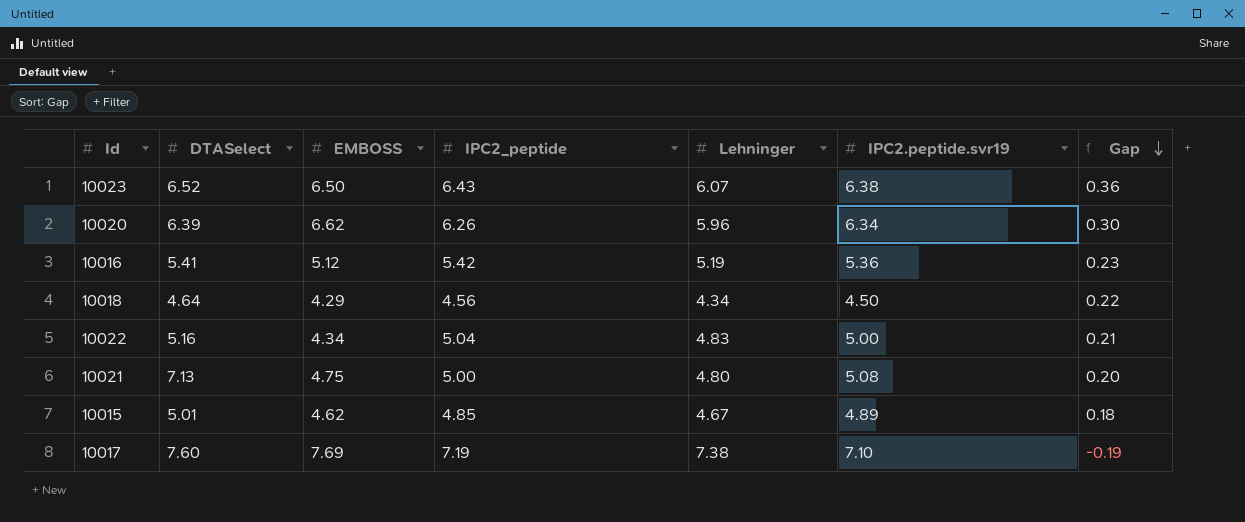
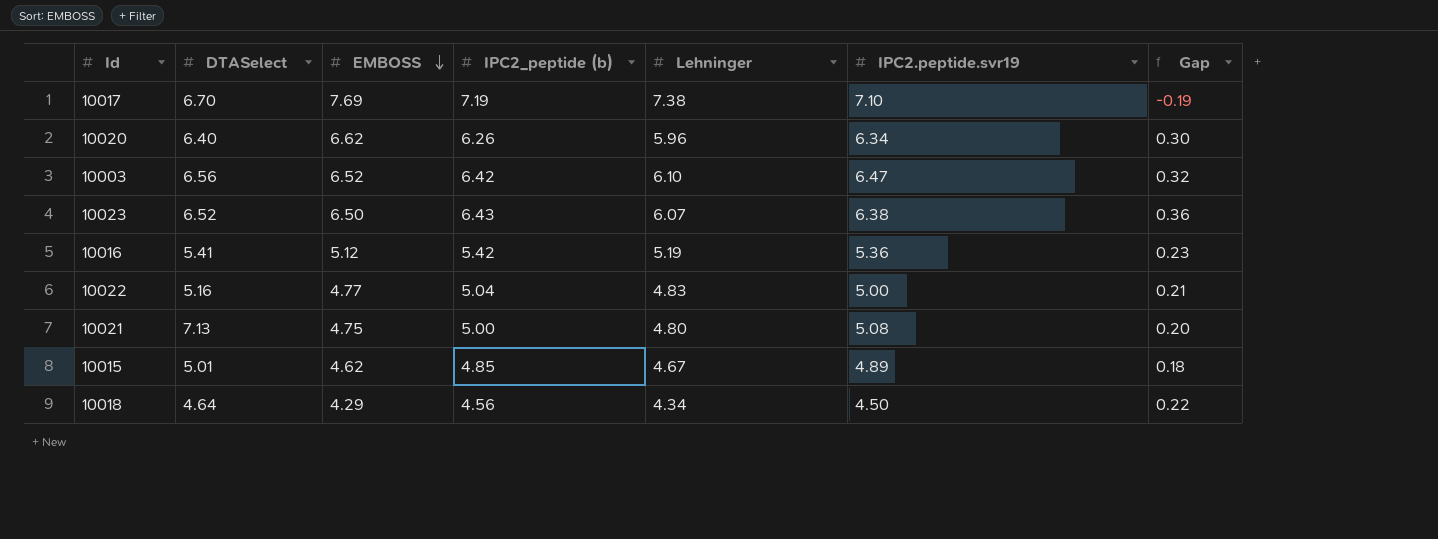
row order: Gap descending -> EMBOSS descending
column name: IPC2_peptide -> IPC2_peptide (b)
10017 | DTASelect: 7.60 -> 6.70
10020 | DTASelect: 6.39 -> 6.40
row 10003: none -> 6.56 | 6.52 | 6.42 | 6.10 | 6.47 | 0.32
10022 | EMBOSS: 4.34 -> 4.77

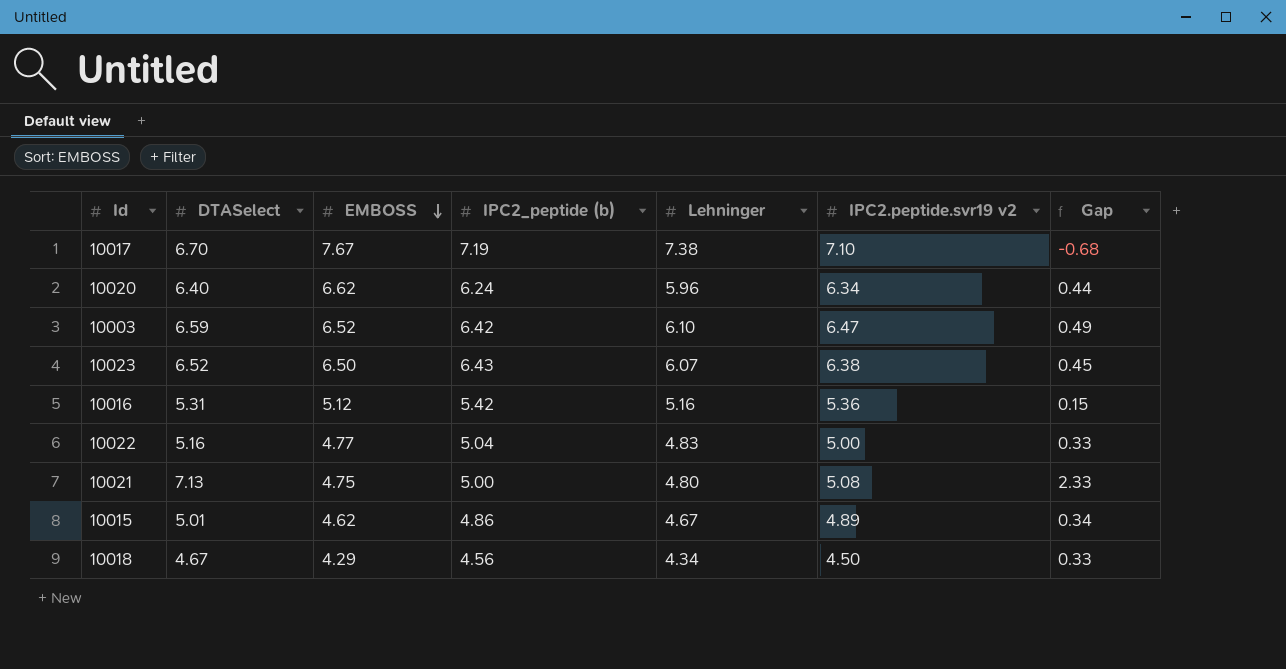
column name: IPC2.peptide.svr19 -> IPC2.peptide.svr19 v2
column Gap | formula: [IPC2_peptide (b)] - [Lehninger] -> [DTASelect] - [Lehninger]
10017 | EMBOSS: 7.69 -> 7.67
10020 | IPC2_peptide (b): 6.26 -> 6.24
10003 | DTASelect: 6.56 -> 6.59
10016 | DTASelect: 5.41 -> 5.31
10016 | Lehninger: 5.19 -> 5.16
10015 | IPC2_peptide (b): 4.85 -> 4.86
10018 | DTASelect: 4.64 -> 4.67

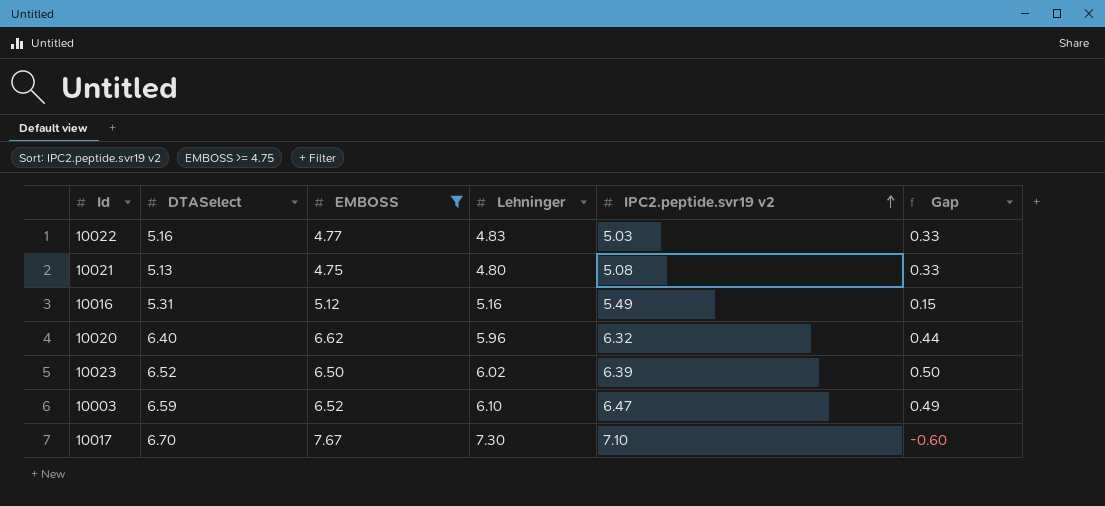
filter: none -> EMBOSS >= 4.75
row order: EMBOSS descending -> IPC2.peptide.svr19 v2 ascending
column IPC2_peptide (b) | position: 4 -> none
10022 | IPC2.peptide.svr19 v2: 5.00 -> 5.03
10021 | DTASelect: 7.13 -> 5.13
10021 | Gap: 2.33 -> 0.33
10016 | IPC2.peptide.svr19 v2: 5.36 -> 5.49
10020 | IPC2.peptide.svr19 v2: 6.34 -> 6.32
10023 | Lehninger: 6.07 -> 6.02
10023 | IPC2.peptide.svr19 v2: 6.38 -> 6.39
10023 | Gap: 0.45 -> 0.50
10017 | Lehninger: 7.38 -> 7.30
10017 | Gap: -0.68 -> -0.60

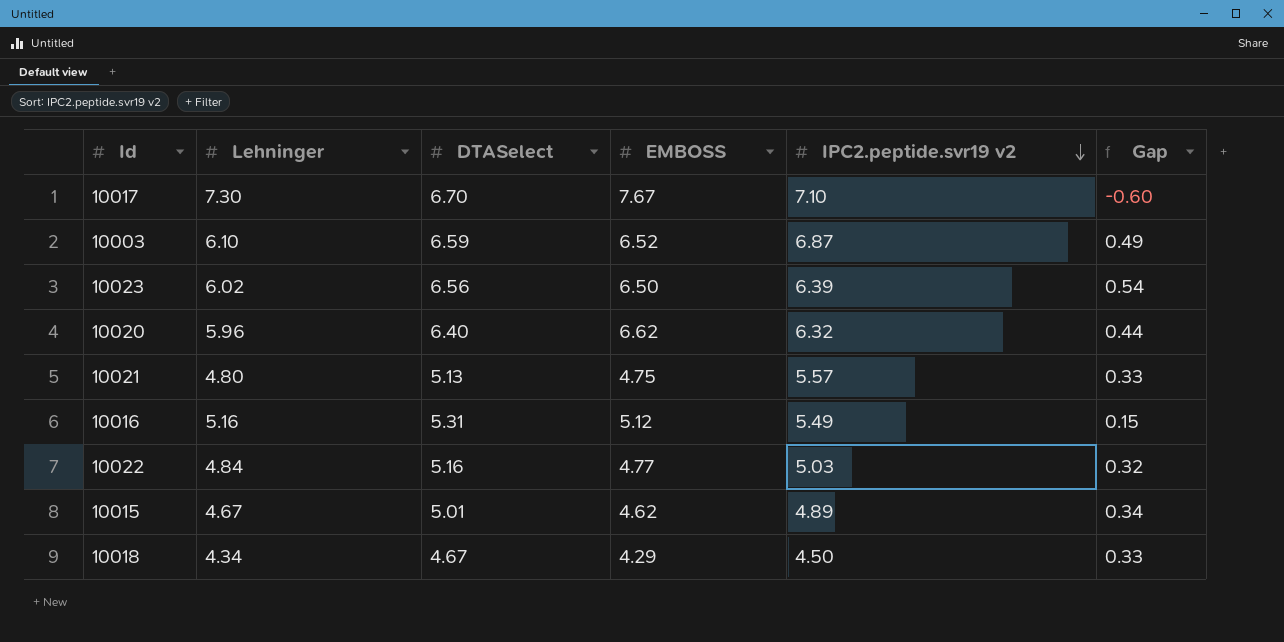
filter: EMBOSS >= 4.75 -> none
row order: IPC2.peptide.svr19 v2 ascending -> IPC2.peptide.svr19 v2 descending
column Lehninger | position: 4 -> 2
10003 | IPC2.peptide.svr19 v2: 6.47 -> 6.87
10023 | DTASelect: 6.52 -> 6.56
10023 | Gap: 0.50 -> 0.54
10021 | IPC2.peptide.svr19 v2: 5.08 -> 5.57
10022 | Lehninger: 4.83 -> 4.84
10022 | Gap: 0.33 -> 0.32

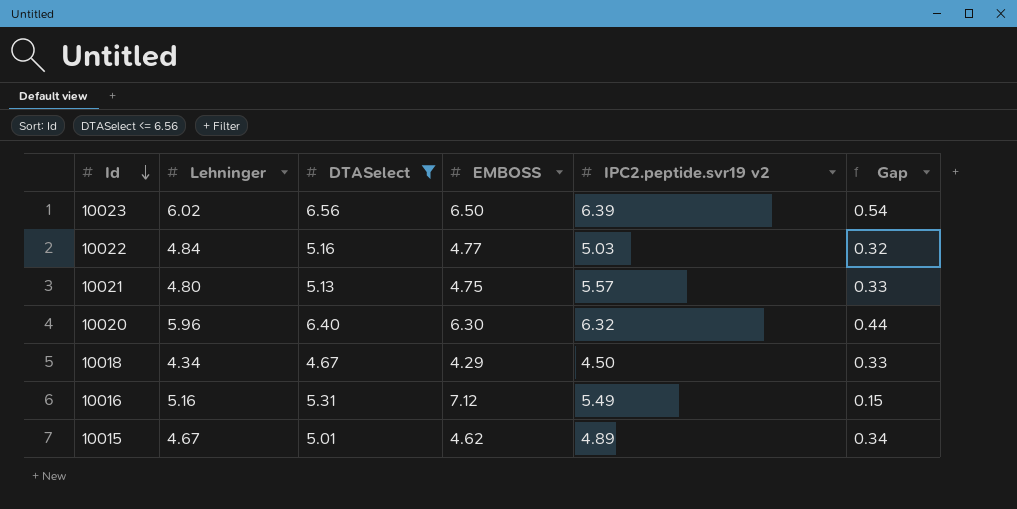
filter: none -> DTASelect <= 6.56
row order: IPC2.peptide.svr19 v2 descending -> Id descending
10020 | EMBOSS: 6.62 -> 6.30
10016 | EMBOSS: 5.12 -> 7.12

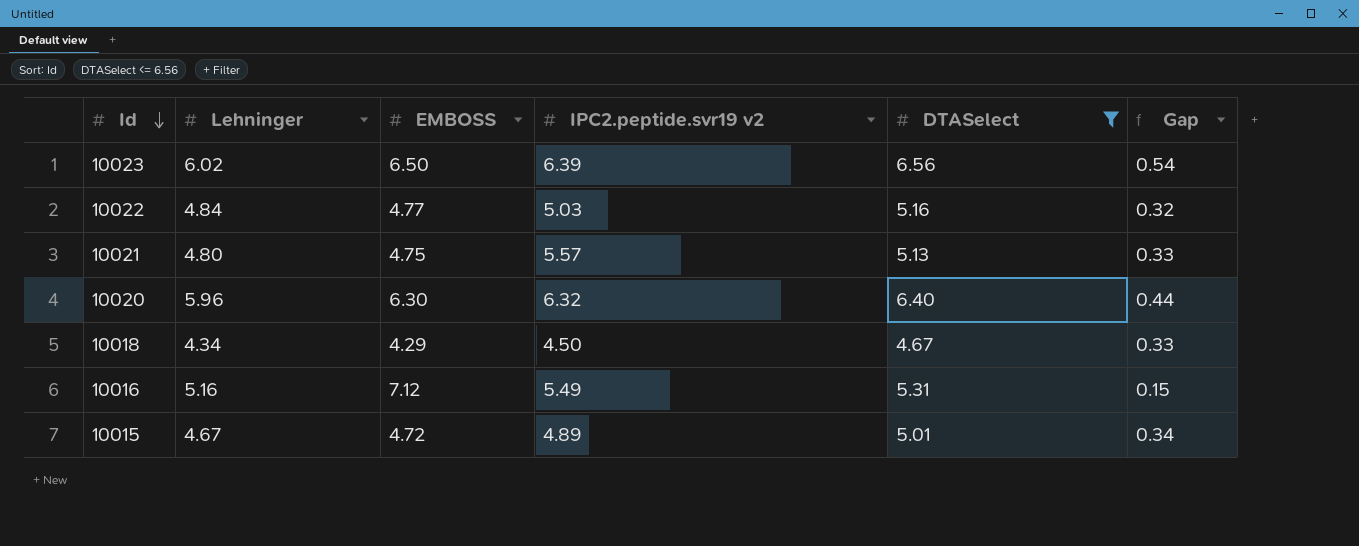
column DTASelect | position: 3 -> 5
10015 | EMBOSS: 4.62 -> 4.72

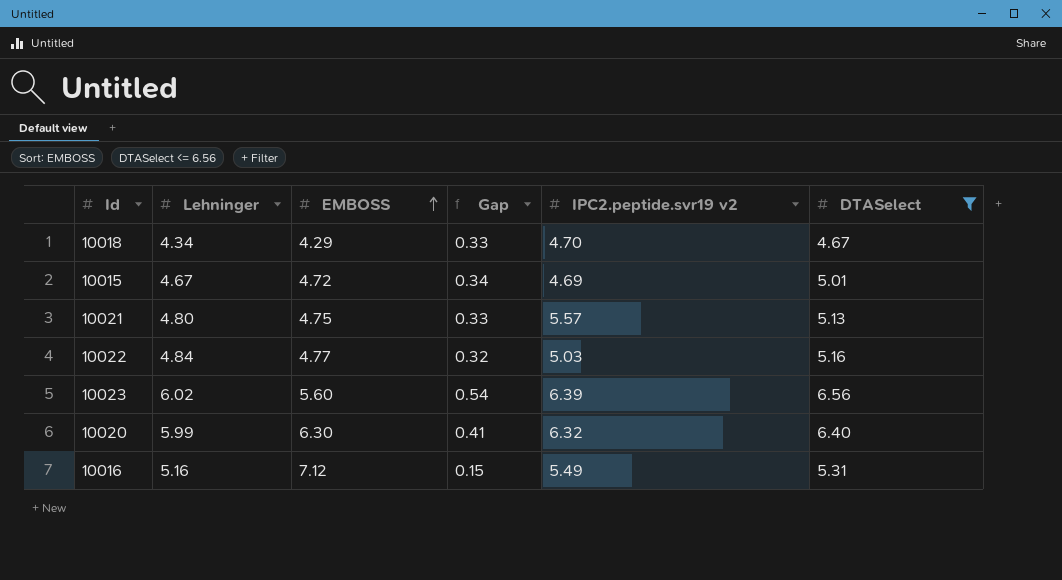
row order: Id descending -> EMBOSS ascending
column Gap | position: 6 -> 4
10018 | IPC2.peptide.svr19 v2: 4.50 -> 4.70
10015 | IPC2.peptide.svr19 v2: 4.89 -> 4.69
10023 | EMBOSS: 6.50 -> 5.60
10020 | Lehninger: 5.96 -> 5.99
10020 | Gap: 0.44 -> 0.41

